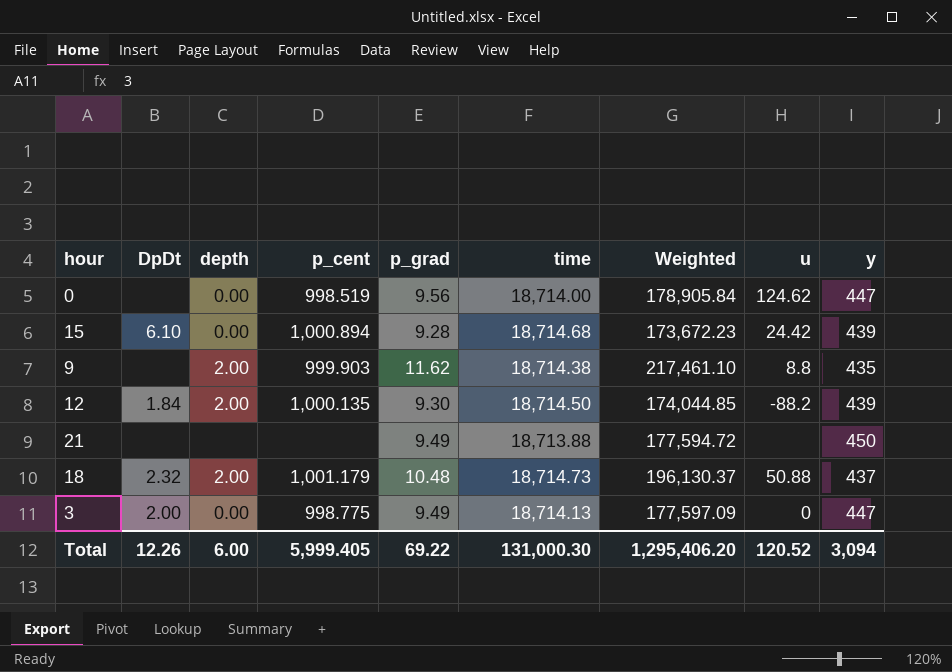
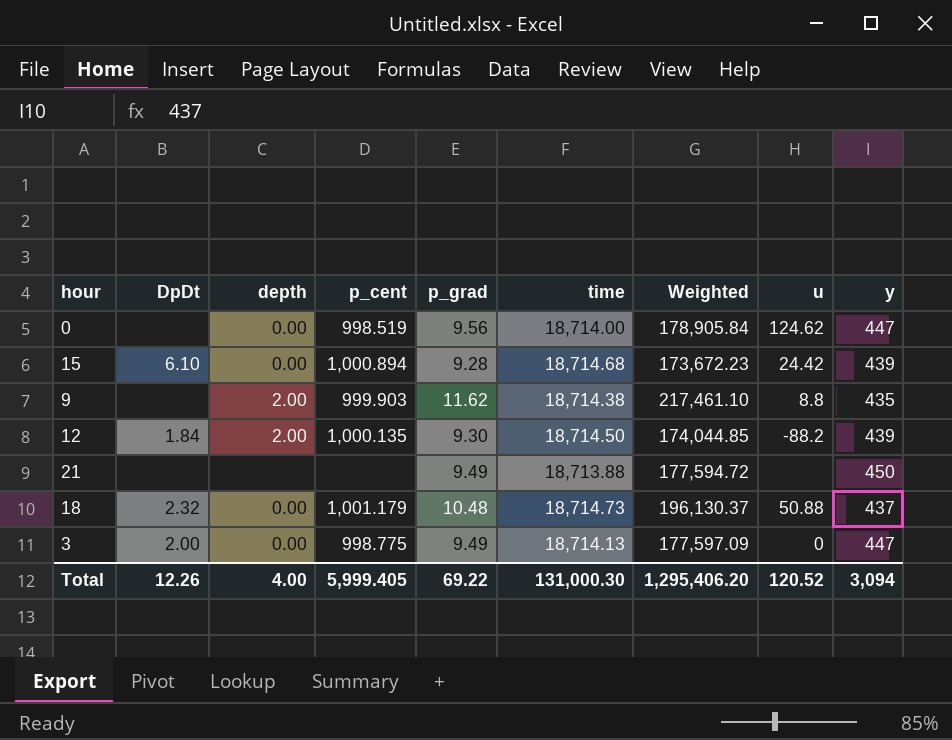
18 | depth: 2.00 -> 0.00
Total | depth: 6.00 -> 4.00

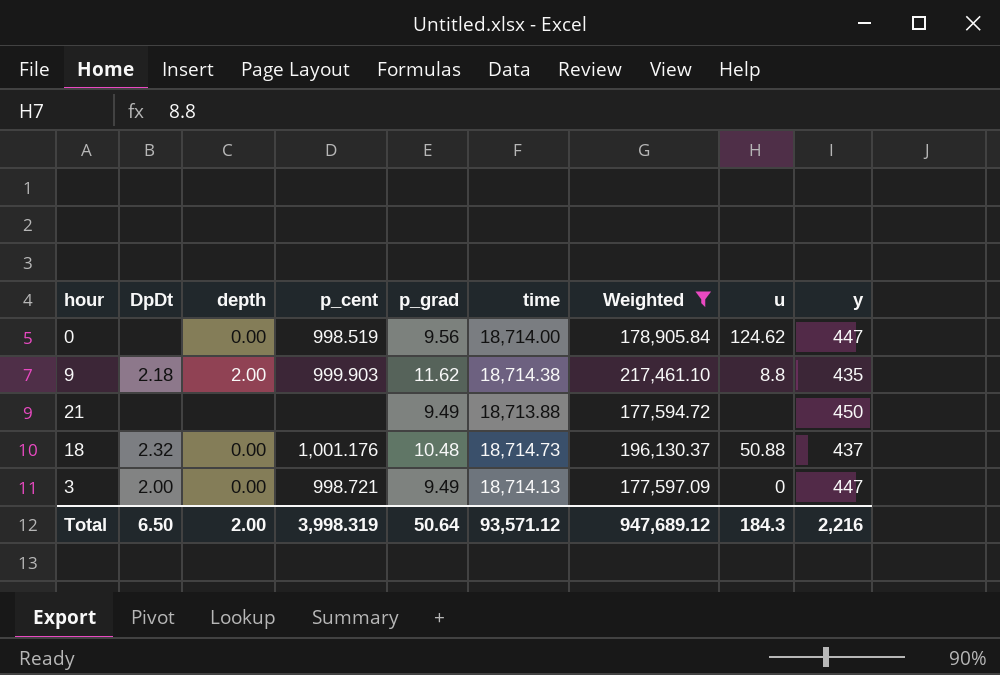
filter: none -> Weighted >= 177,594.72
9 | DpDt: none -> 2.18
18 | p_cent: 1,001.179 -> 1,001.176
3 | p_cent: 998.775 -> 998.721
Total | DpDt: 12.26 -> 6.50
Total | depth: 4.00 -> 2.00
Total | p_cent: 5,999.405 -> 3,998.319
Total | p_grad: 69.22 -> 50.64
Total | time: 131,000.30 -> 93,571.12
Total | Weighted: 1,295,406.20 -> 947,689.12
Total | u: 120.52 -> 184.3
Total | y: 3,094 -> 2,216

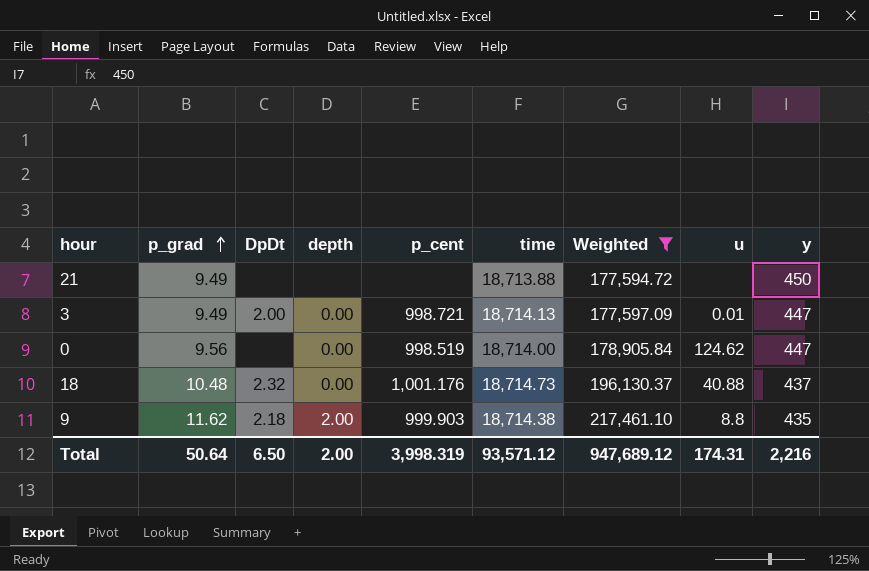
row order: none -> p_grad ascending
column p_grad | position: 5 -> 2
3 | u: 0 -> 0.01
18 | u: 50.88 -> 40.88
Total | u: 184.3 -> 174.31

